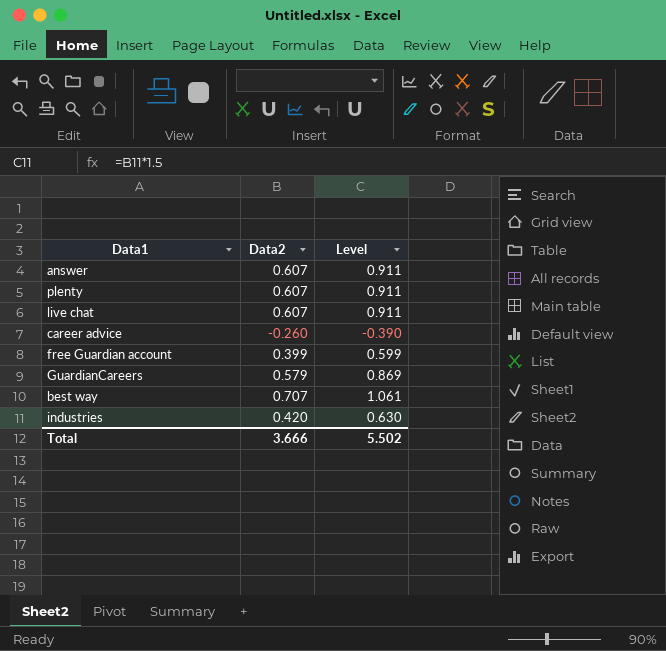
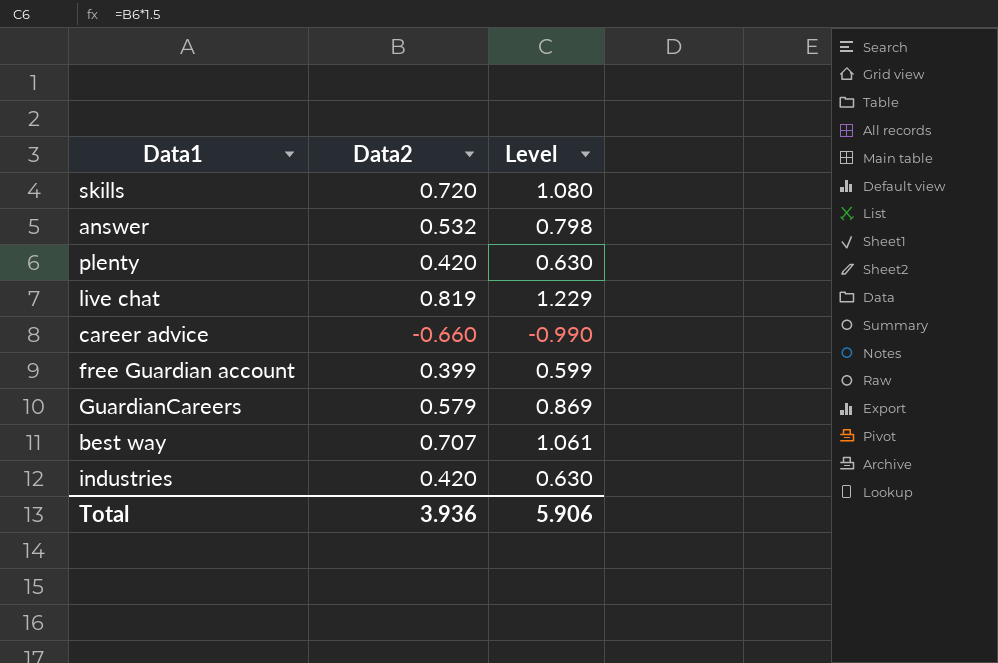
row skills: none -> 0.720 | 1.080
answer | Data2: 0.607 -> 0.532
answer | Level: 0.911 -> 0.798
plenty | Data2: 0.607 -> 0.420
plenty | Level: 0.911 -> 0.630
live chat | Data2: 0.607 -> 0.819
live chat | Level: 0.911 -> 1.229
career advice | Data2: -0.260 -> -0.660
career advice | Level: -0.390 -> -0.990
Total | Data2: 3.666 -> 3.936
Total | Level: 5.502 -> 5.906

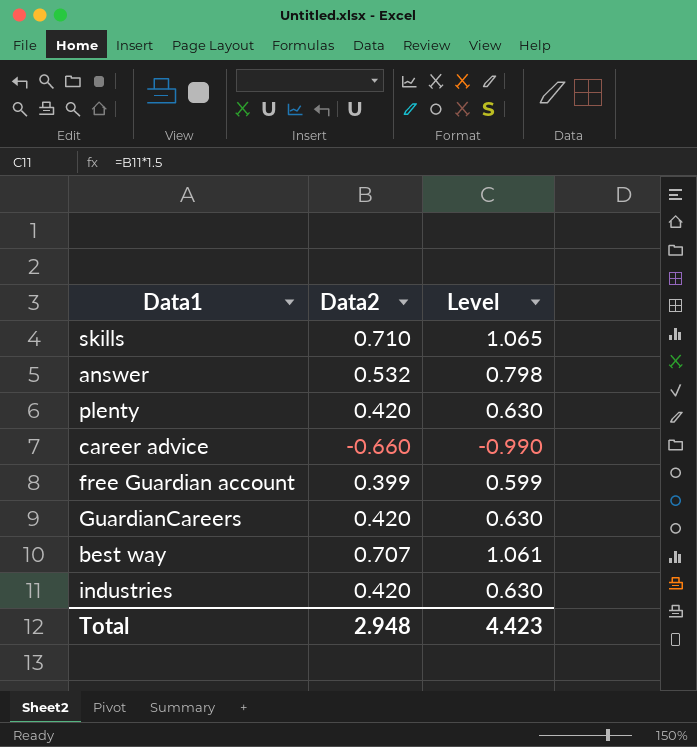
row live chat: 0.819 | 1.229 -> none
skills | Data2: 0.720 -> 0.710
skills | Level: 1.080 -> 1.065
GuardianCareers | Data2: 0.579 -> 0.420
GuardianCareers | Level: 0.869 -> 0.630
Total | Data2: 3.936 -> 2.948
Total | Level: 5.906 -> 4.423

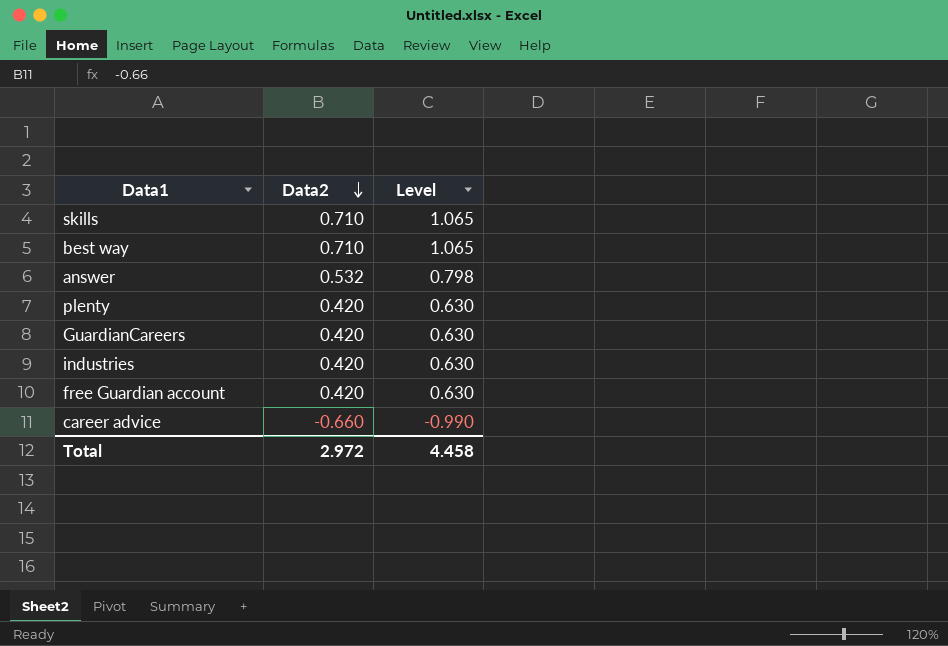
row order: none -> Data2 descending
best way | Data2: 0.707 -> 0.710
best way | Level: 1.061 -> 1.065
free Guardian account | Data2: 0.399 -> 0.420
free Guardian account | Level: 0.599 -> 0.630
Total | Data2: 2.948 -> 2.972
Total | Level: 4.423 -> 4.458

